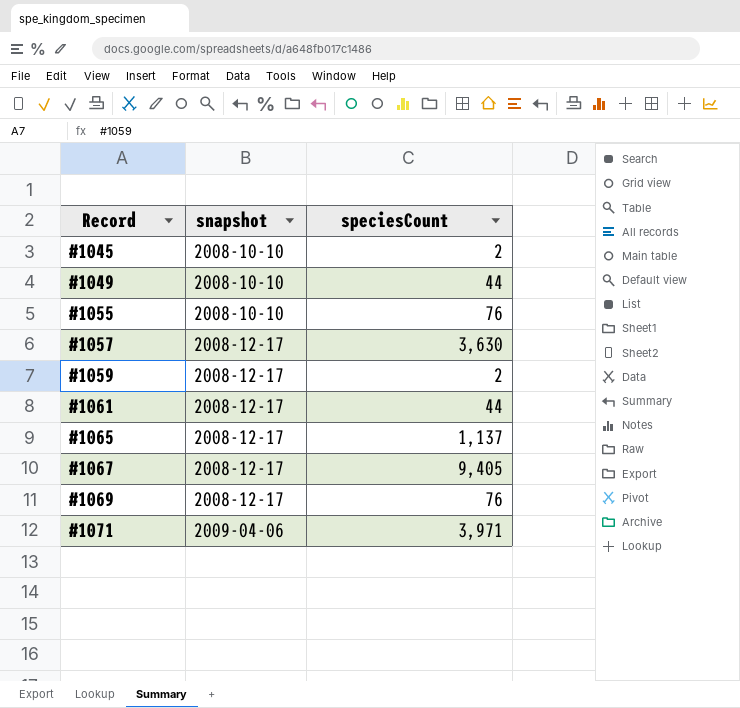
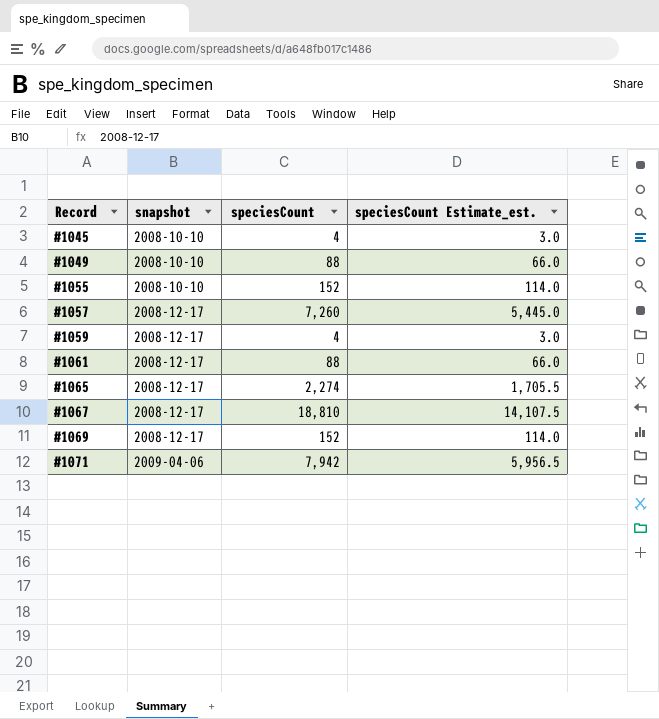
column speciesCount Estimate_est. | formula: none -> [speciesCount] * 0.75
#1045 | speciesCount: 2 -> 4
#1049 | speciesCount: 44 -> 88
#1055 | speciesCount: 76 -> 152
#1057 | speciesCount: 3,630 -> 7,260
#1059 | speciesCount: 2 -> 4
#1061 | speciesCount: 44 -> 88
#1065 | speciesCount: 1,137 -> 2,274
#1067 | speciesCount: 9,405 -> 18,810
#1069 | speciesCount: 76 -> 152
#1071 | speciesCount: 3,971 -> 7,942

